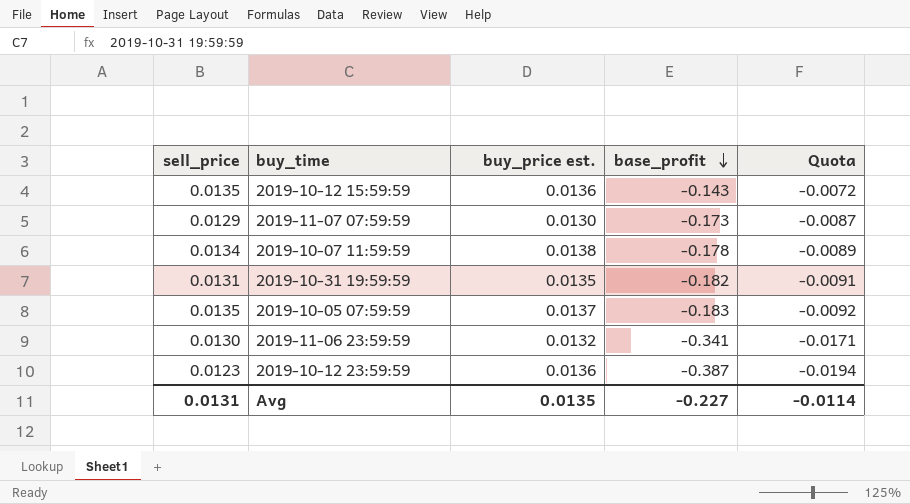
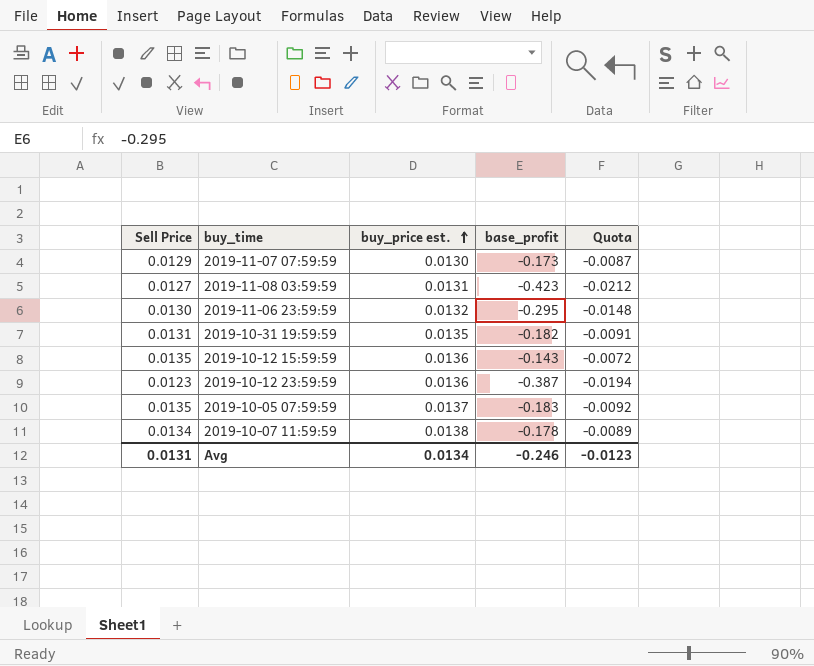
row order: base_profit descending -> buy_price est. ascending
column name: sell_price -> Sell Price
row 2019-11-08 03:59:59: none -> 0.0127 | 0.0131 | -0.423 | -0.0212
2019-11-06 23:59:59 | base_profit: -0.341 -> -0.295
2019-11-06 23:59:59 | Quota: -0.0171 -> -0.0148
Avg | buy_price est.: 0.0135 -> 0.0134
Avg | base_profit: -0.227 -> -0.246
Avg | Quota: -0.0114 -> -0.0123

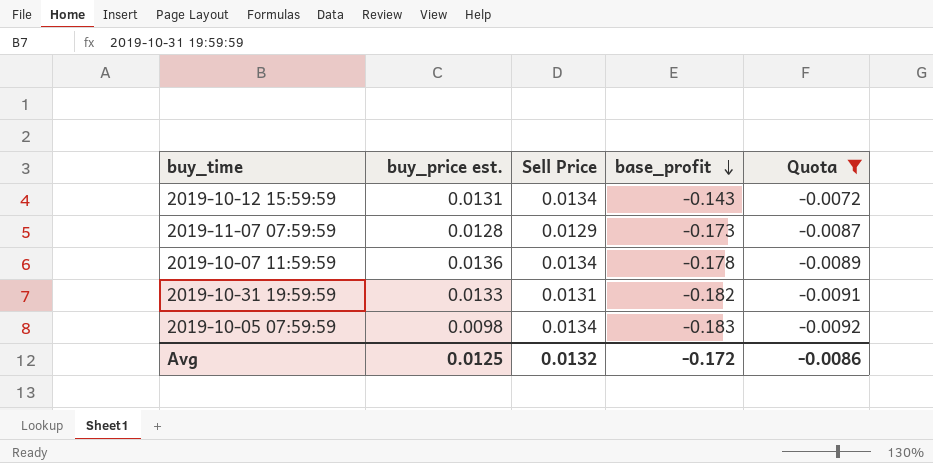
filter: none -> Quota >= -0.0092
row order: buy_price est. ascending -> base_profit descending
column Sell Price | position: 1 -> 3
2019-10-12 15:59:59 | buy_price est.: 0.0136 -> 0.0131
2019-10-12 15:59:59 | Sell Price: 0.0135 -> 0.0134
2019-11-07 07:59:59 | buy_price est.: 0.0130 -> 0.0128
2019-10-07 11:59:59 | buy_price est.: 0.0138 -> 0.0136
2019-10-31 19:59:59 | buy_price est.: 0.0135 -> 0.0133
2019-10-05 07:59:59 | buy_price est.: 0.0137 -> 0.0098
2019-10-05 07:59:59 | Sell Price: 0.0135 -> 0.0134
Avg | buy_price est.: 0.0134 -> 0.0125
Avg | Sell Price: 0.0131 -> 0.0132
Avg | base_profit: -0.246 -> -0.172
Avg | Quota: -0.0123 -> -0.0086

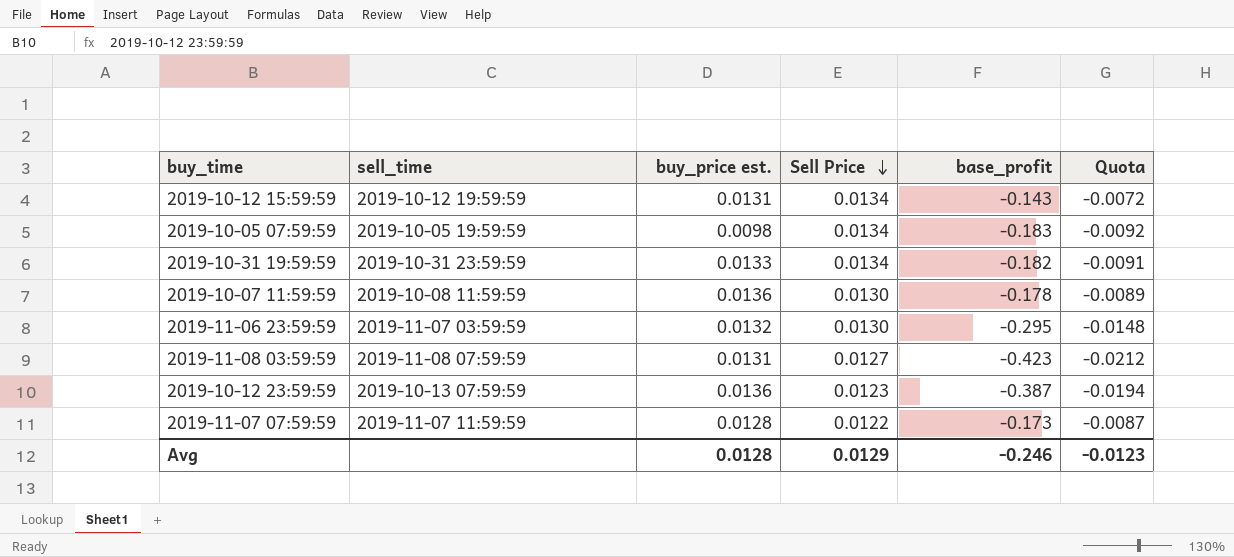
filter: Quota >= -0.0092 -> none
row order: base_profit descending -> Sell Price descending
column sell_time | position: none -> 2
2019-10-31 19:59:59 | Sell Price: 0.0131 -> 0.0134
2019-10-07 11:59:59 | Sell Price: 0.0134 -> 0.0130
2019-11-07 07:59:59 | Sell Price: 0.0129 -> 0.0122
Avg | buy_price est.: 0.0125 -> 0.0128
Avg | Sell Price: 0.0132 -> 0.0129
Avg | base_profit: -0.172 -> -0.246
Avg | Quota: -0.0086 -> -0.0123

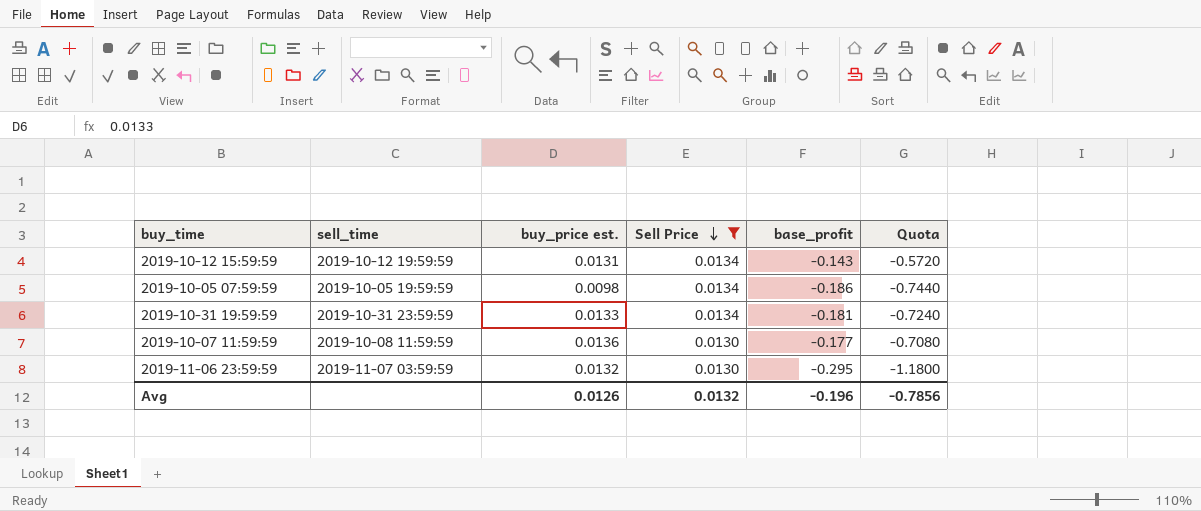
filter: none -> Sell Price >= 0.0130
column Quota | formula: [base_profit] * 0.05 -> [base_profit] * 4
2019-10-05 07:59:59 | base_profit: -0.183 -> -0.186
2019-10-31 19:59:59 | base_profit: -0.182 -> -0.181
2019-10-07 11:59:59 | base_profit: -0.178 -> -0.177
Avg | buy_price est.: 0.0128 -> 0.0126
Avg | Sell Price: 0.0129 -> 0.0132
Avg | base_profit: -0.246 -> -0.196
Avg | Quota: -0.0123 -> -0.7856

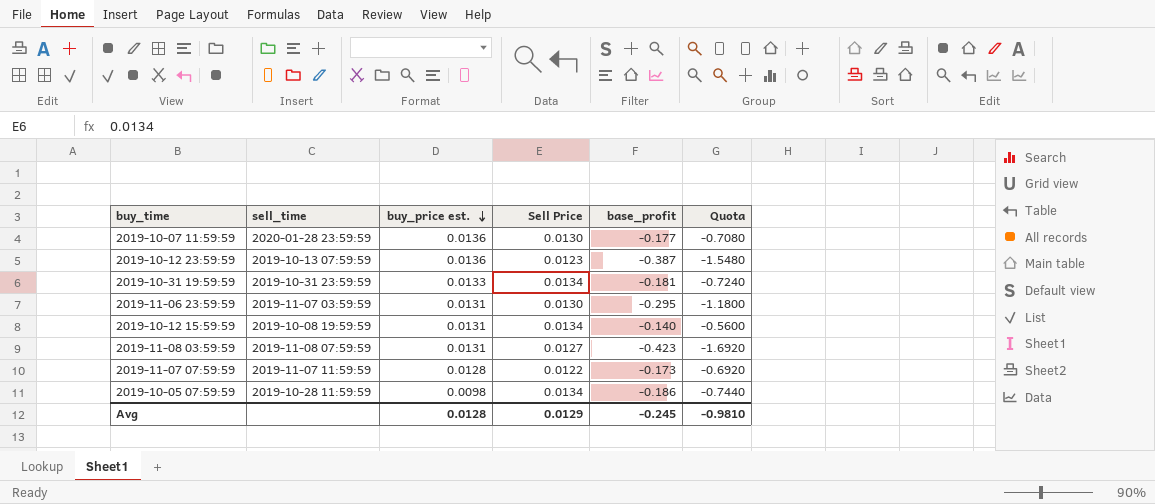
filter: Sell Price >= 0.0130 -> none
row order: Sell Price descending -> buy_price est. descending
2019-10-07 11:59:59 | sell_time: 2019-10-08 11:59:59 -> 2020-01-28 23:59:59
2019-11-06 23:59:59 | buy_price est.: 0.0132 -> 0.0131
2019-10-12 15:59:59 | sell_time: 2019-10-12 19:59:59 -> 2019-10-08 19:59:59
2019-10-12 15:59:59 | base_profit: -0.143 -> -0.140
2019-10-12 15:59:59 | Quota: -0.5720 -> -0.5600
2019-10-05 07:59:59 | sell_time: 2019-10-05 19:59:59 -> 2019-10-28 11:59:59
Avg | buy_price est.: 0.0126 -> 0.0128
Avg | Sell Price: 0.0132 -> 0.0129
Avg | base_profit: -0.196 -> -0.245
Avg | Quota: -0.7856 -> -0.9810

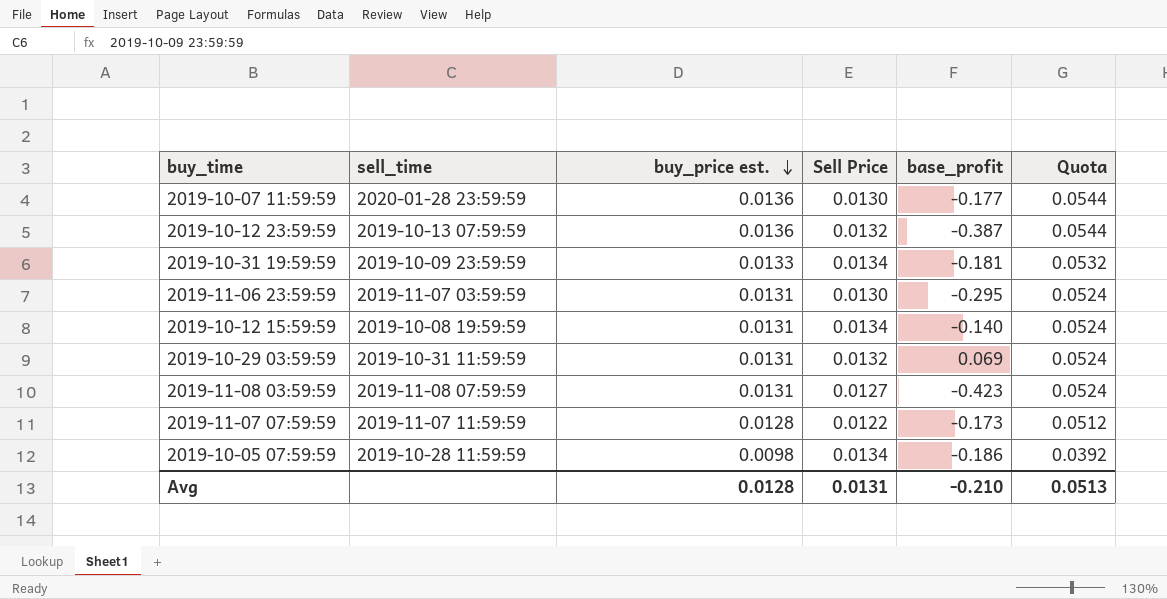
column Quota | formula: [base_profit] * 4 -> [buy_price est.] * 4
2019-10-12 23:59:59 | Sell Price: 0.0123 -> 0.0132
2019-10-31 19:59:59 | sell_time: 2019-10-31 23:59:59 -> 2019-10-09 23:59:59
row 2019-10-29 03:59:59: none -> 2019-10-31 11:59:59 | 0.0131 | 0.0132 | 0.069 | 0.0524
Avg | Sell Price: 0.0129 -> 0.0131
Avg | base_profit: -0.245 -> -0.210
Avg | Quota: -0.9810 -> 0.0513

